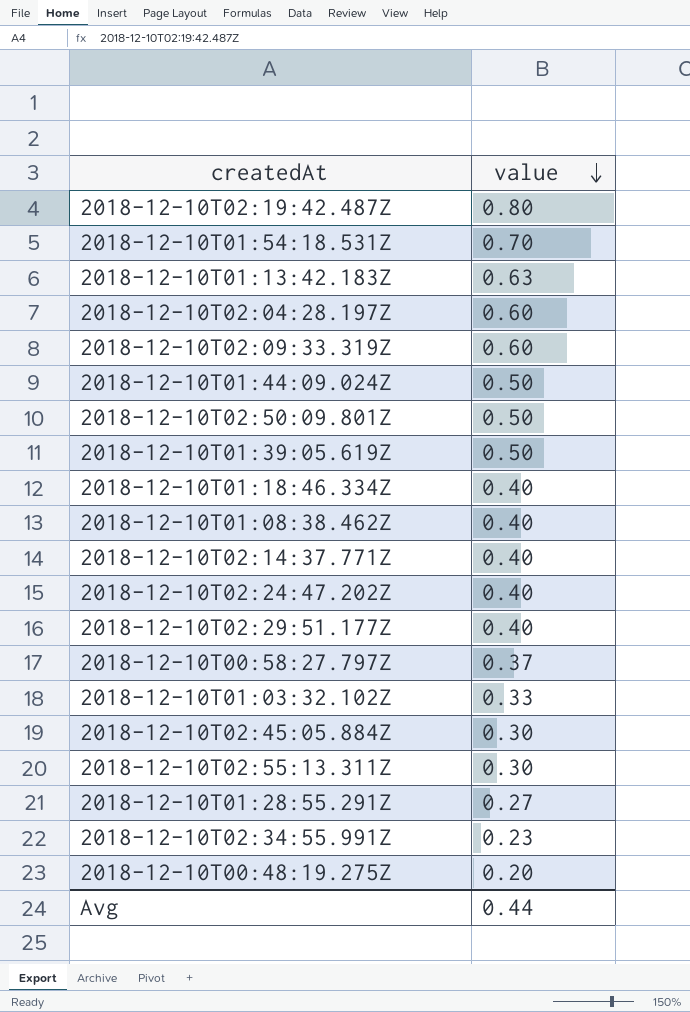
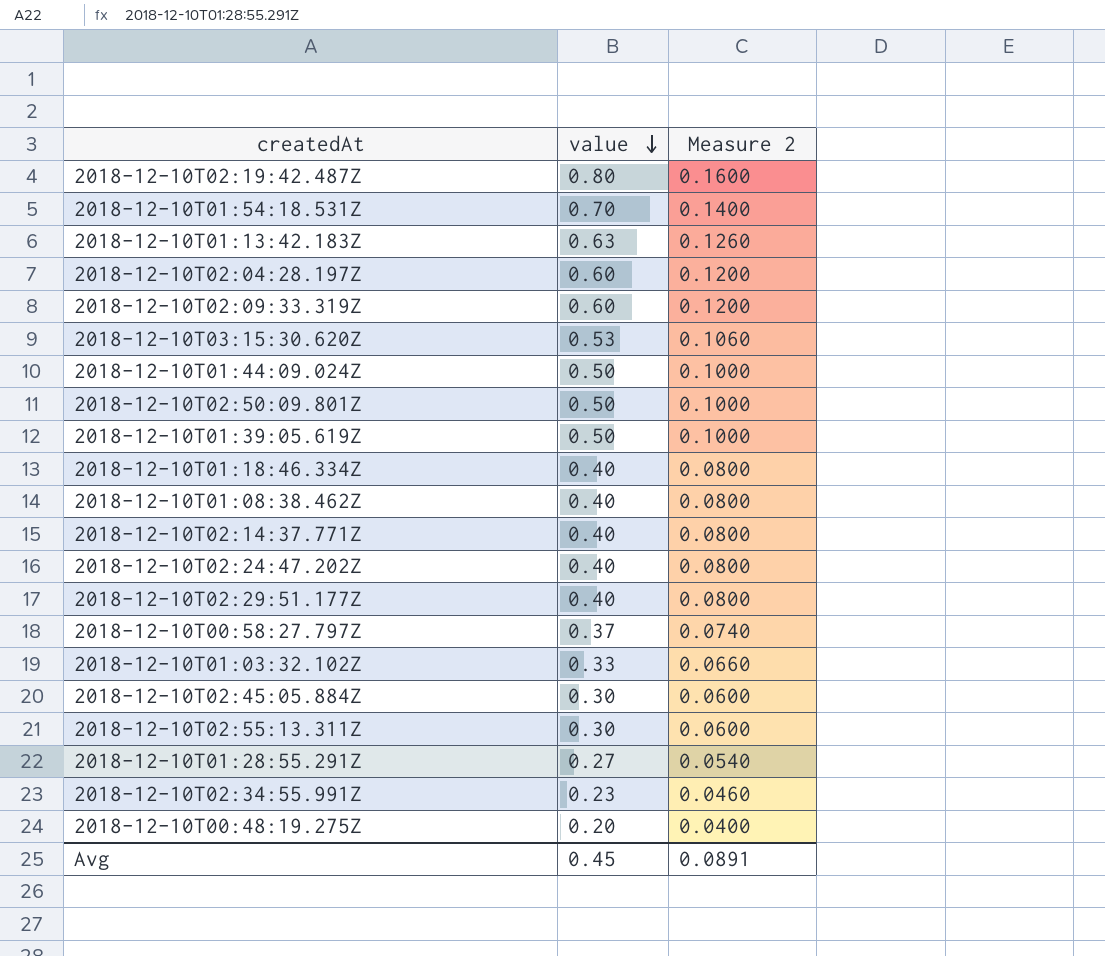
column Measure 2 | formula: none -> [value] * 0.2
row 2018-12-10T03:15:30.620Z: none -> 0.53 | 0.1060
Avg | value: 0.44 -> 0.45

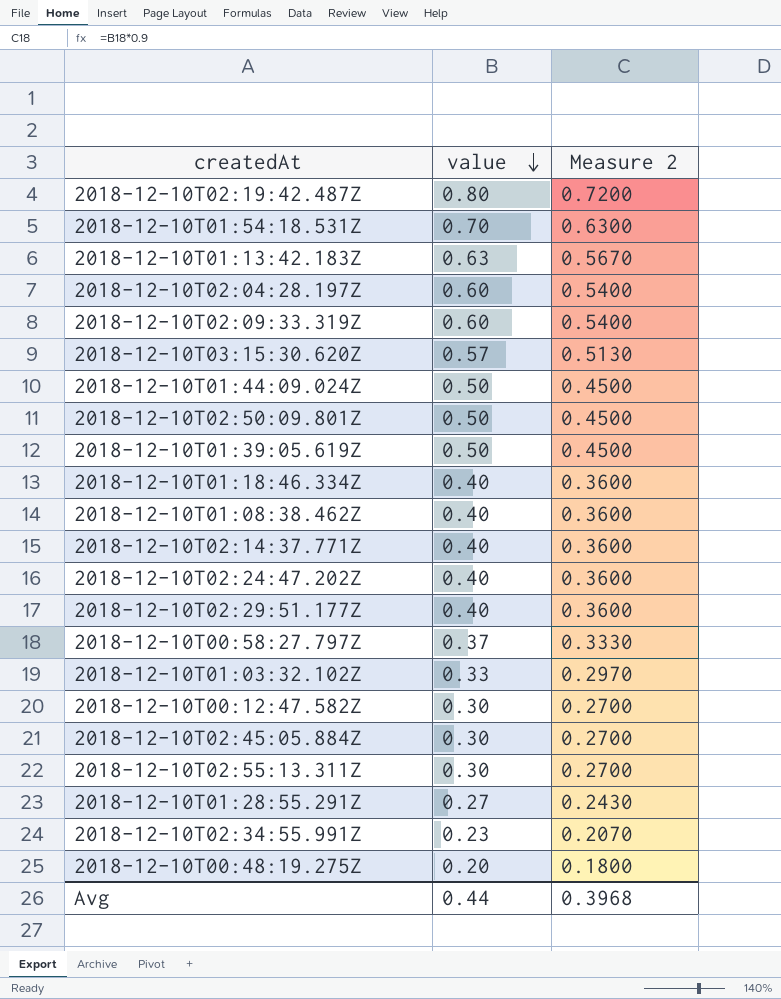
column Measure 2 | formula: [value] * 0.2 -> [value] * 0.9
2018-12-10T03:15:30.620Z | value: 0.53 -> 0.57
row 2018-12-10T00:12:47.582Z: none -> 0.30 | 0.2700
Avg | value: 0.45 -> 0.44
Avg | Measure 2: 0.0891 -> 0.3968

